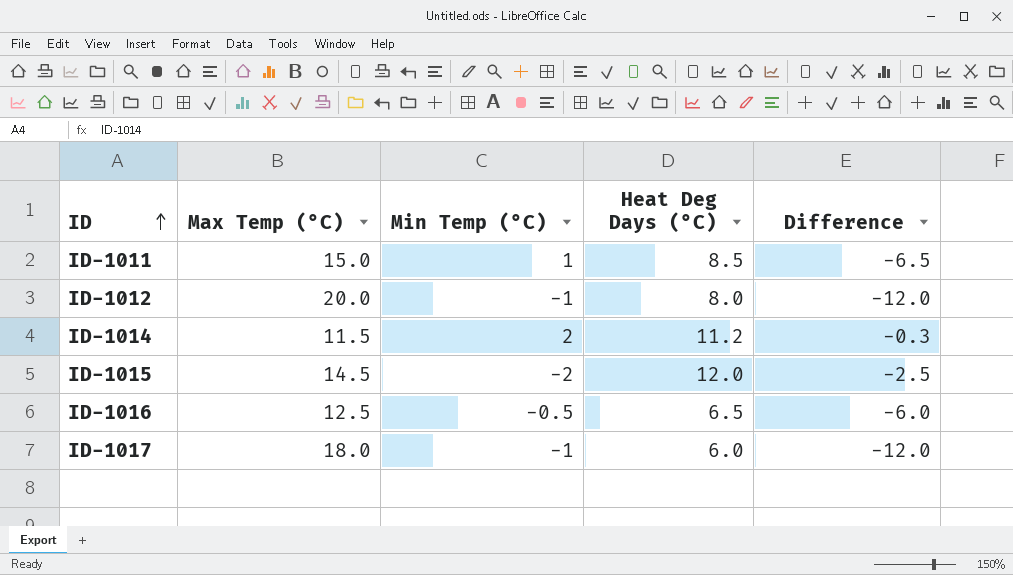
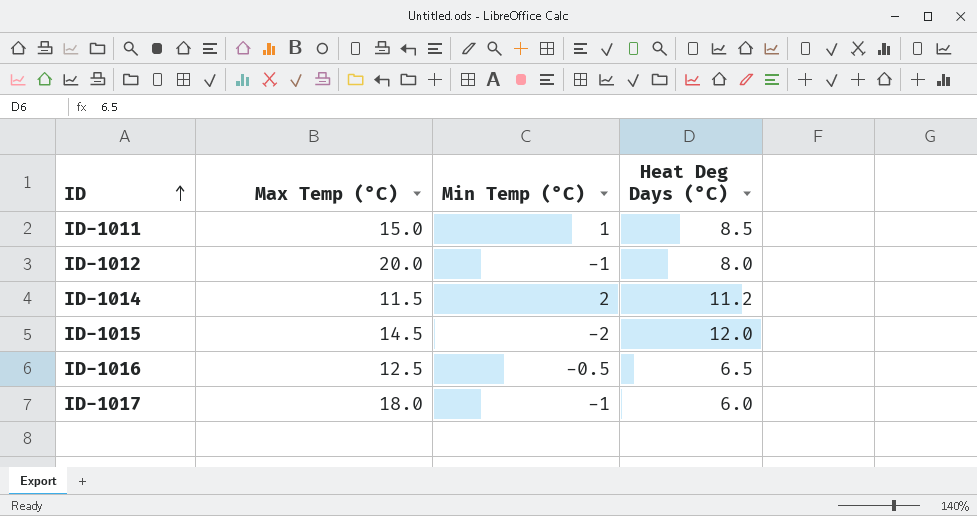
column Difference | formula: [Heat Deg Days (°C)] - [Max Temp (°C)] -> none

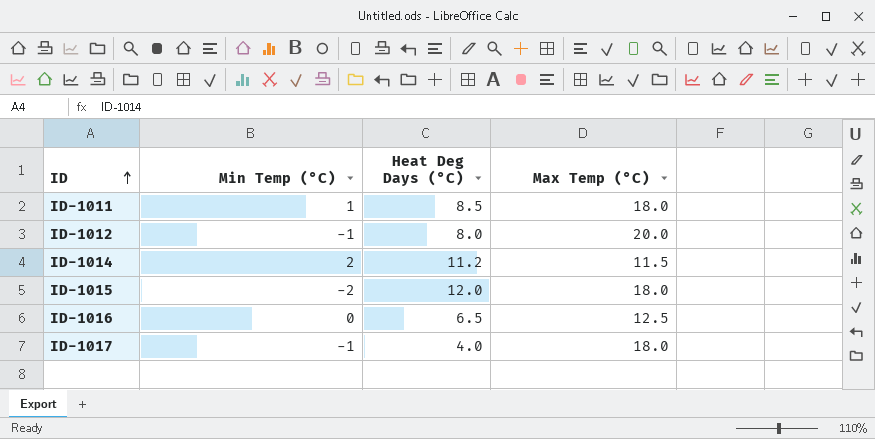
column Max Temp (°C) | position: 2 -> 4
ID-1011 | Max Temp (°C): 15.0 -> 18.0
ID-1015 | Max Temp (°C): 14.5 -> 18.0
ID-1016 | Min Temp (°C): -0.5 -> 0
ID-1017 | Heat Deg Days (°C): 6.0 -> 4.0

